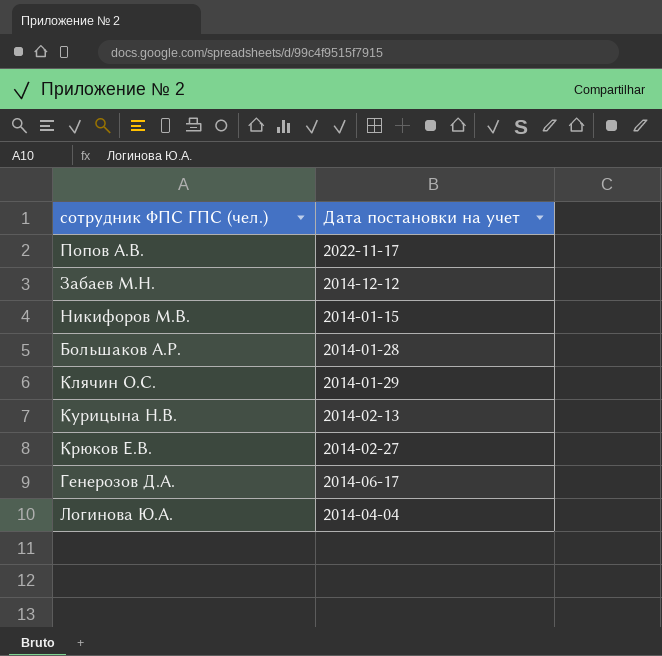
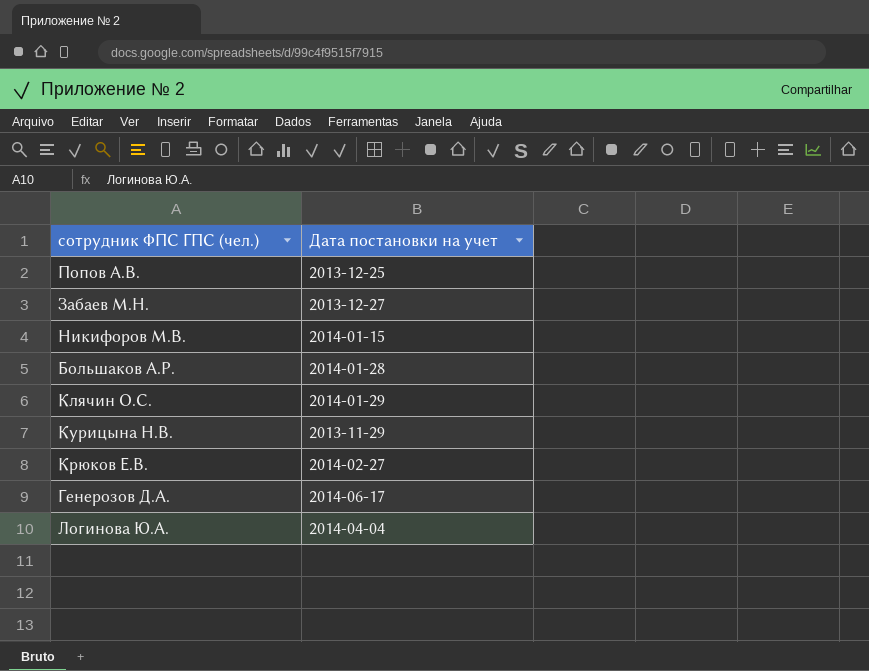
Попов А.В. | Дата постановки на учет: 2022-11-17 -> 2013-12-25
Забаев М.Н. | Дата постановки на учет: 2014-12-12 -> 2013-12-27
Курицына Н.В. | Дата постановки на учет: 2014-02-13 -> 2013-11-29

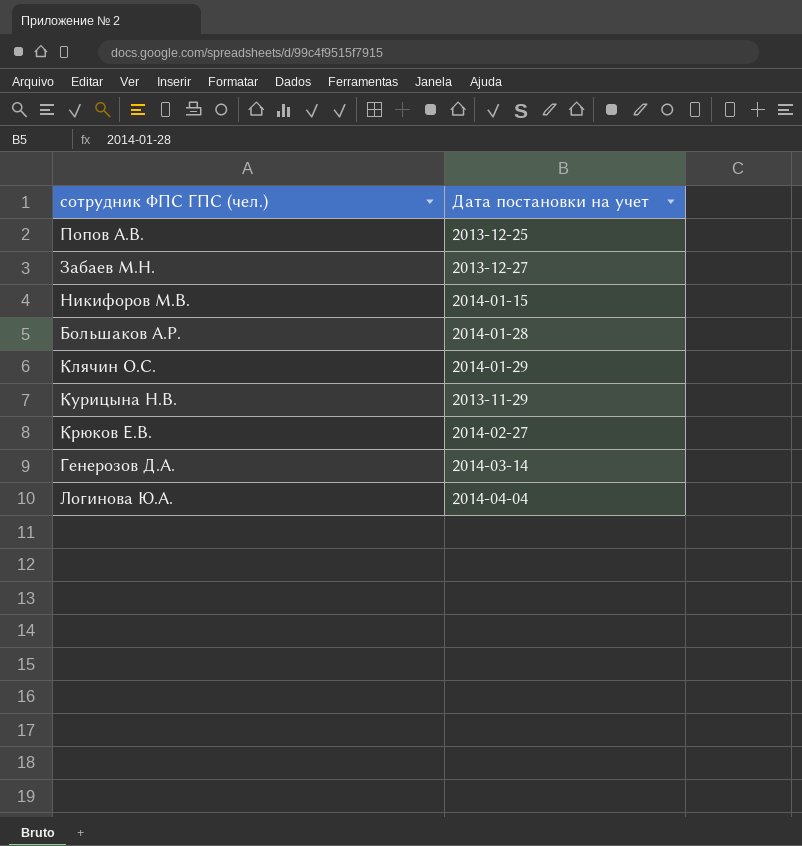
Генерозов Д.А. | Дата постановки на учет: 2014-06-17 -> 2014-03-14

